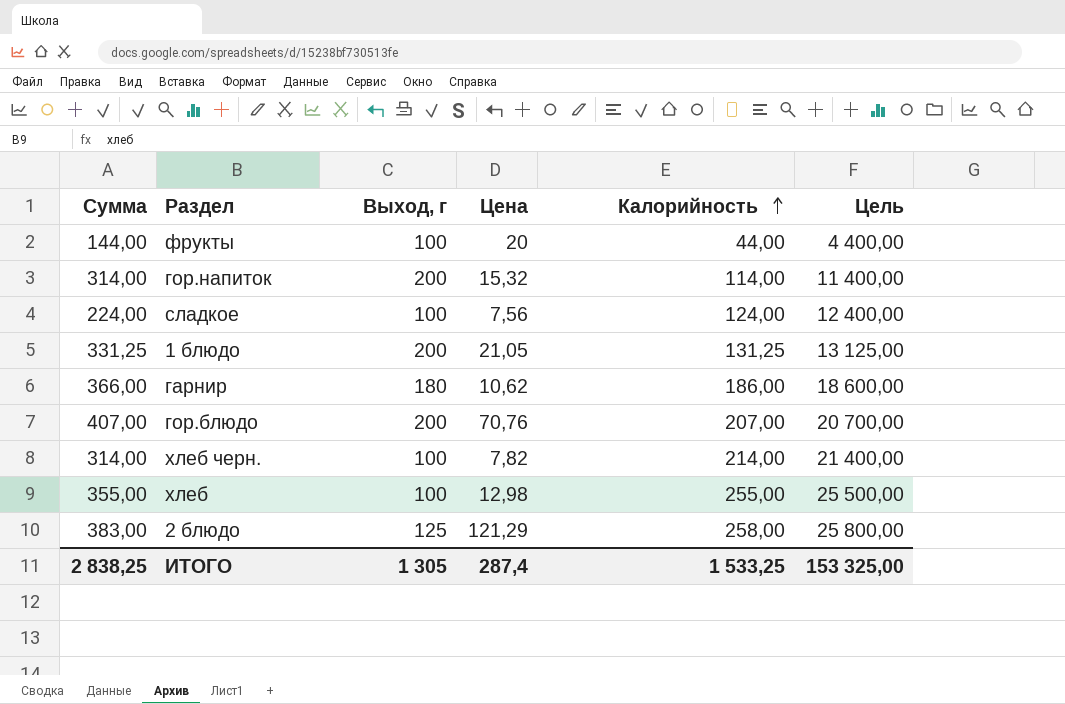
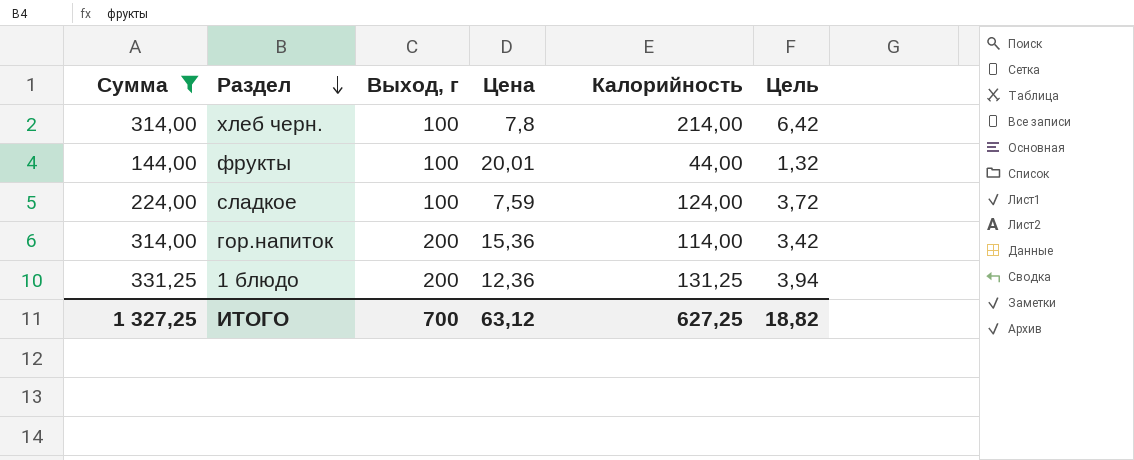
filter: none -> Сумма <= 331,25
row order: Калорийность ascending -> Раздел descending
column Цель | formula: [Калорийность] * 100 -> [Калорийность] * 0,03
хлеб черн. | Цена: 7,82 -> 7,8
фрукты | Цена: 20 -> 20,01
сладкое | Цена: 7,56 -> 7,59
гор.напиток | Цена: 15,32 -> 15,36
1 блюдо | Цена: 21,05 -> 12,36
ИТОГО | Сумма: 2 838,25 -> 1 327,25
ИТОГО | Выход, г: 1 305 -> 700
ИТОГО | Цена: 287,4 -> 63,12
ИТОГО | Калорийность: 1 533,25 -> 627,25
ИТОГО | Цель: 153 325,00 -> 18,82

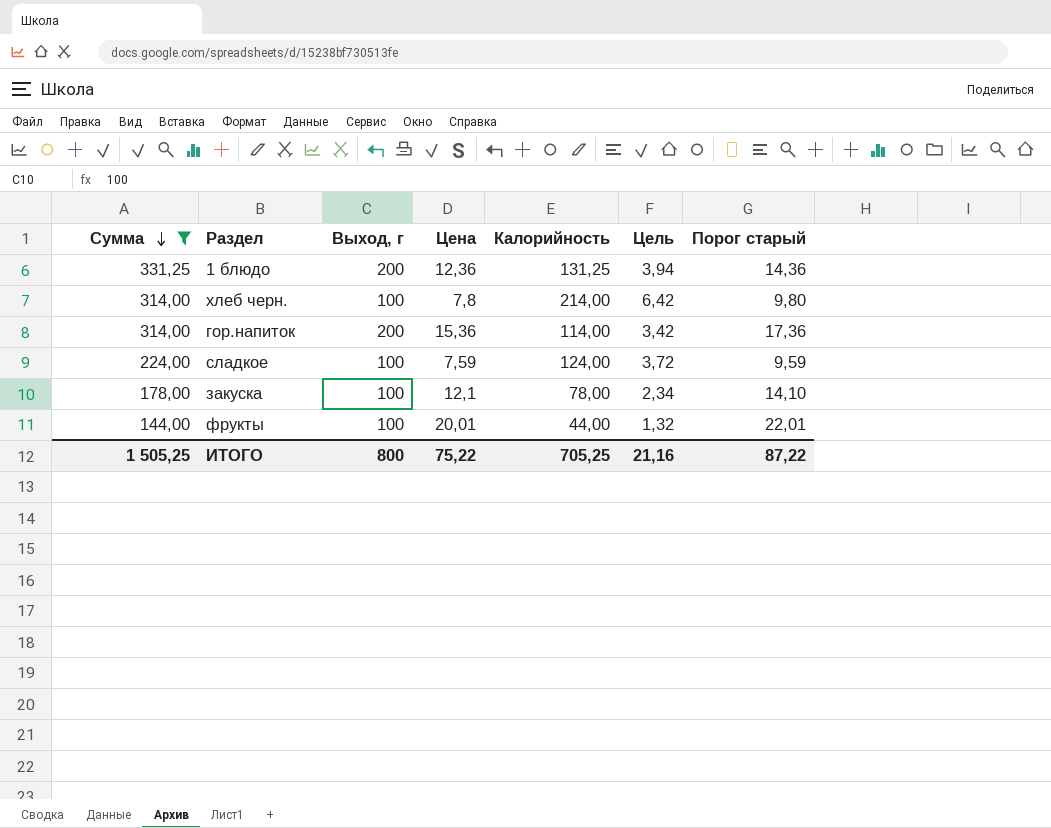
row order: Раздел descending -> Сумма descending
column Порог старый | formula: none -> [Цена] + 2
row закуска: none -> 178,00 | 100 | 12,1 | 78,00 | 2,34 | 14,10
ИТОГО | Сумма: 1 327,25 -> 1 505,25
ИТОГО | Выход, г: 700 -> 800
ИТОГО | Цена: 63,12 -> 75,22
ИТОГО | Калорийность: 627,25 -> 705,25
ИТОГО | Цель: 18,82 -> 21,16

